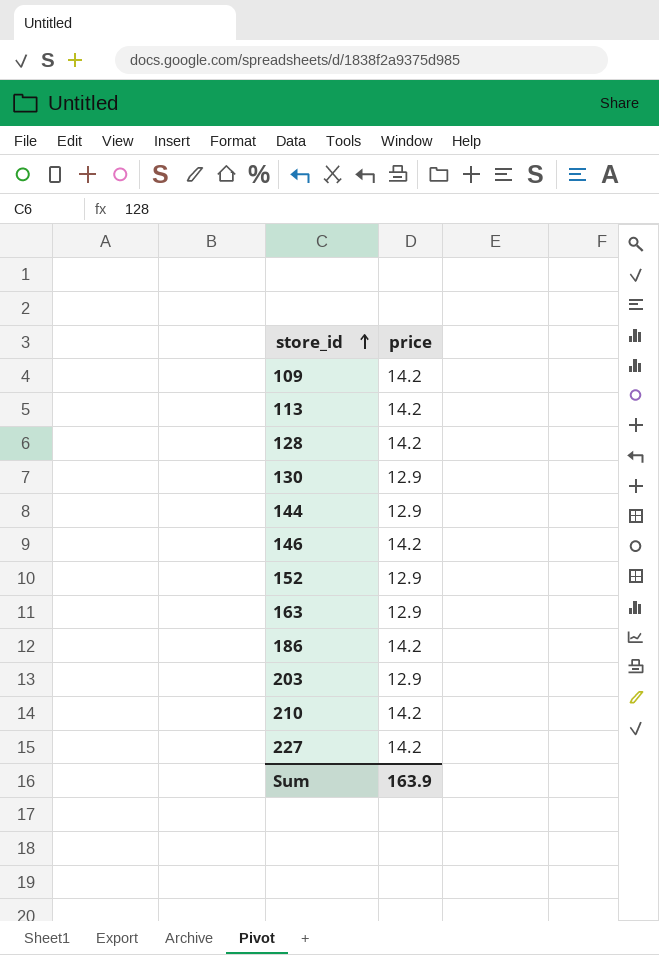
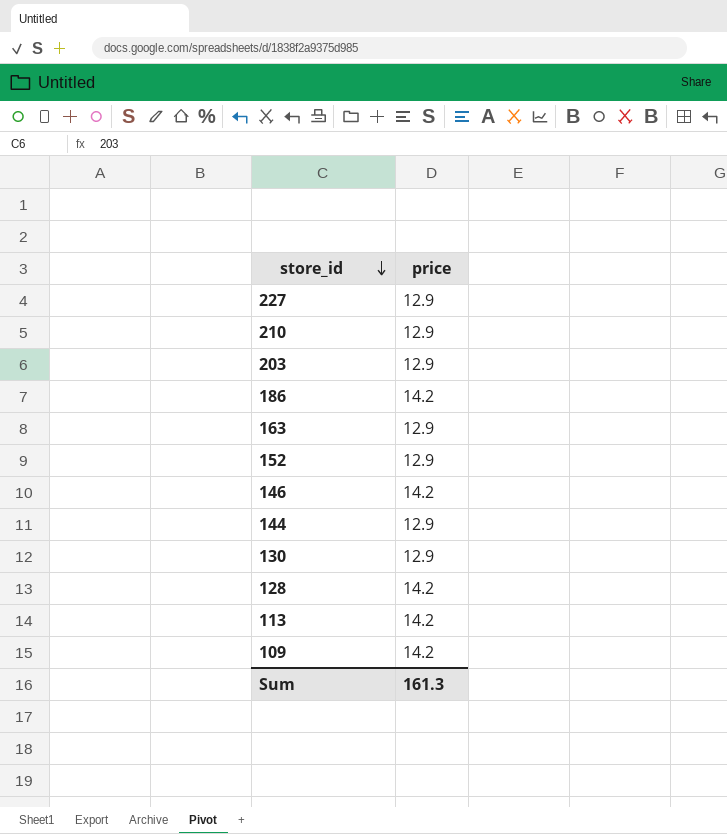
row order: store_id ascending -> store_id descending
227 | price: 14.2 -> 12.9
210 | price: 14.2 -> 12.9
Sum | price: 163.9 -> 161.3

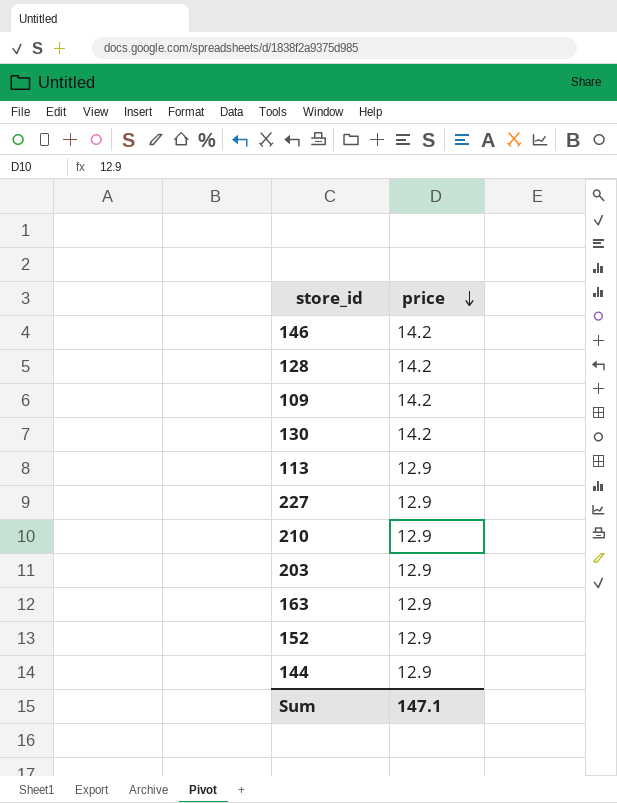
row order: store_id descending -> price descending
row 186: 14.2 -> none
130 | price: 12.9 -> 14.2
113 | price: 14.2 -> 12.9
Sum | price: 161.3 -> 147.1

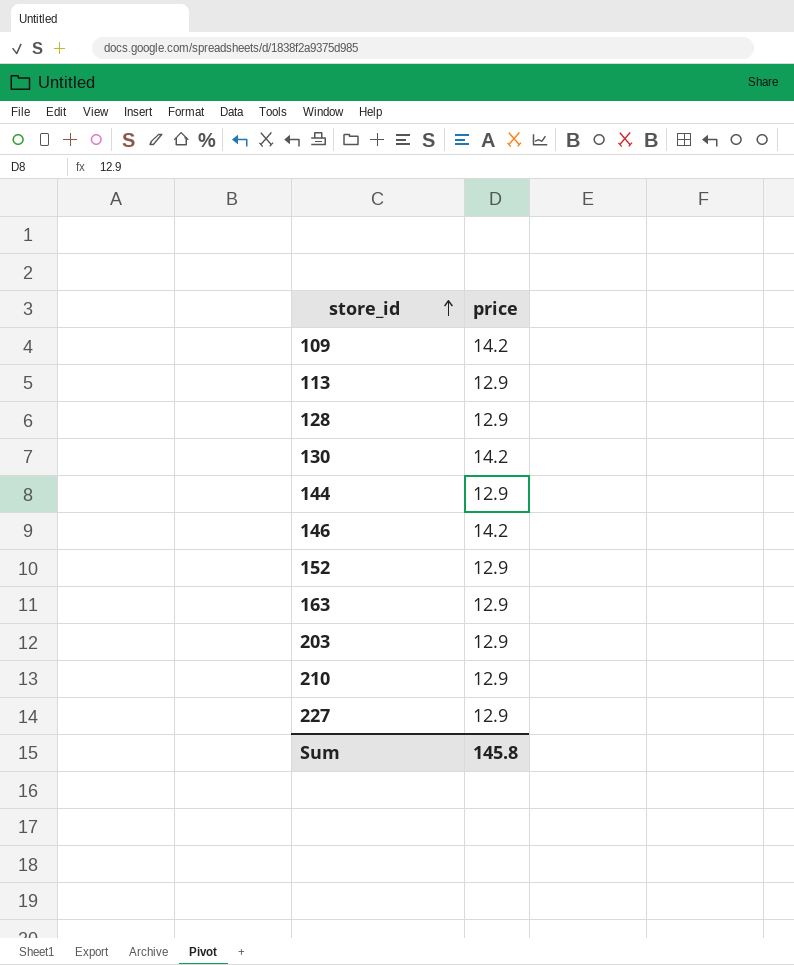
row order: price descending -> store_id ascending
128 | price: 14.2 -> 12.9
Sum | price: 147.1 -> 145.8

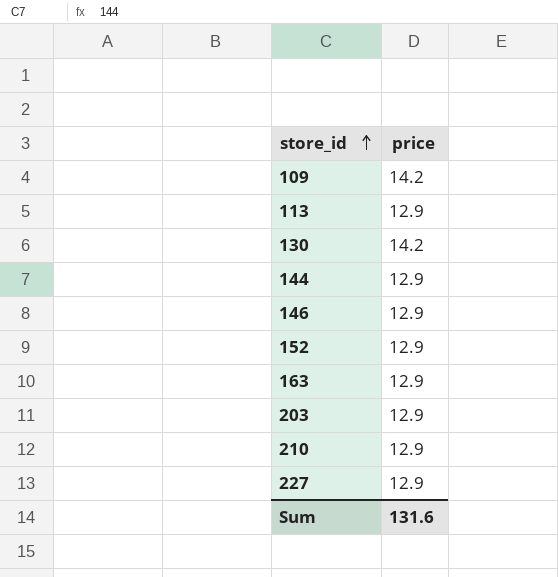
row 128: 12.9 -> none
146 | price: 14.2 -> 12.9
Sum | price: 145.8 -> 131.6

